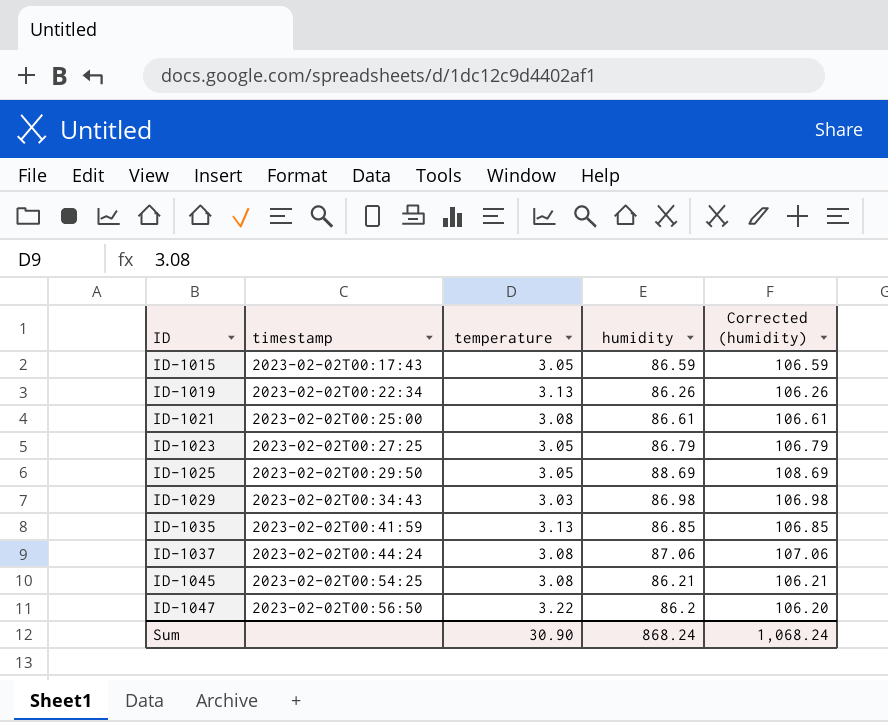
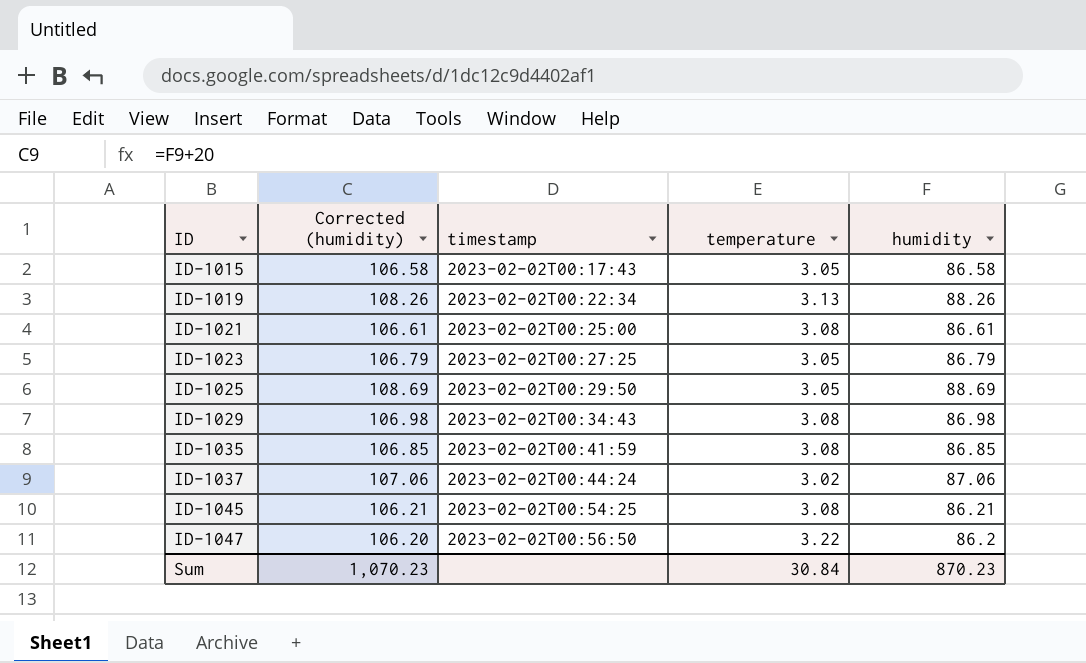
column Corrected (humidity) | position: 5 -> 2
ID-1015 | Corrected (humidity): 106.59 -> 106.58
ID-1015 | humidity: 86.59 -> 86.58
ID-1019 | Corrected (humidity): 106.26 -> 108.26
ID-1019 | humidity: 86.26 -> 88.26
ID-1029 | temperature: 3.03 -> 3.08
ID-1035 | temperature: 3.13 -> 3.08
ID-1037 | temperature: 3.08 -> 3.02
Sum | Corrected (humidity): 1,068.24 -> 1,070.23
Sum | temperature: 30.90 -> 30.84
Sum | humidity: 868.24 -> 870.23

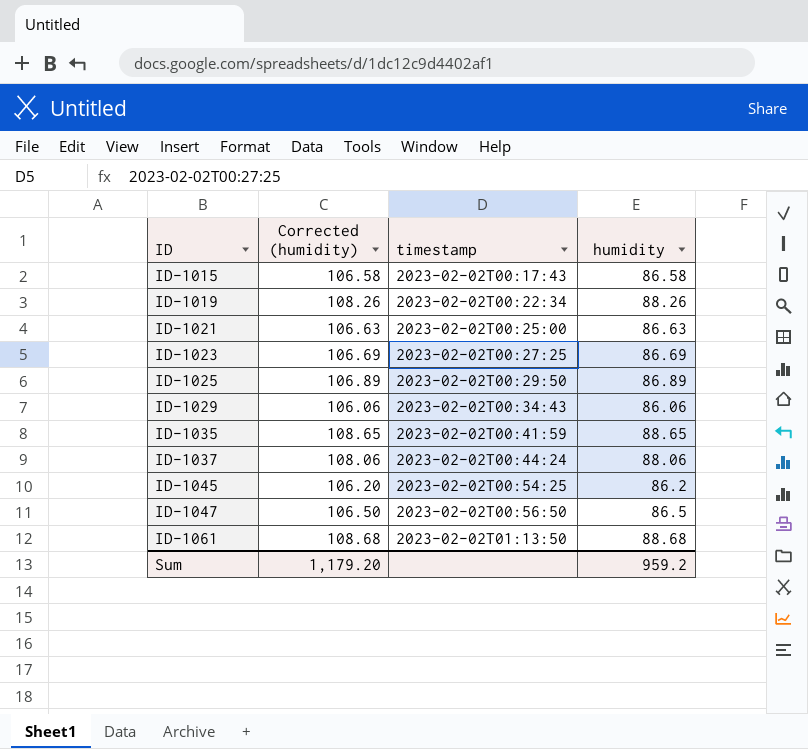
column temperature | position: 4 -> none
ID-1021 | Corrected (humidity): 106.61 -> 106.63
ID-1021 | humidity: 86.61 -> 86.63
ID-1023 | Corrected (humidity): 106.79 -> 106.69
ID-1023 | humidity: 86.79 -> 86.69
ID-1025 | Corrected (humidity): 108.69 -> 106.89
ID-1025 | humidity: 88.69 -> 86.89
ID-1029 | Corrected (humidity): 106.98 -> 106.06
ID-1029 | humidity: 86.98 -> 86.06
ID-1035 | Corrected (humidity): 106.85 -> 108.65
ID-1035 | humidity: 86.85 -> 88.65
ID-1037 | Corrected (humidity): 107.06 -> 108.06
ID-1037 | humidity: 87.06 -> 88.06
ID-1045 | Corrected (humidity): 106.21 -> 106.20
ID-1045 | humidity: 86.21 -> 86.2
ID-1047 | Corrected (humidity): 106.20 -> 106.50
ID-1047 | humidity: 86.2 -> 86.5
row ID-1061: none -> 108.68 | 2023-02-02T01:13:50 | 88.68
Sum | Corrected (humidity): 1,070.23 -> 1,179.20
Sum | humidity: 870.23 -> 959.2

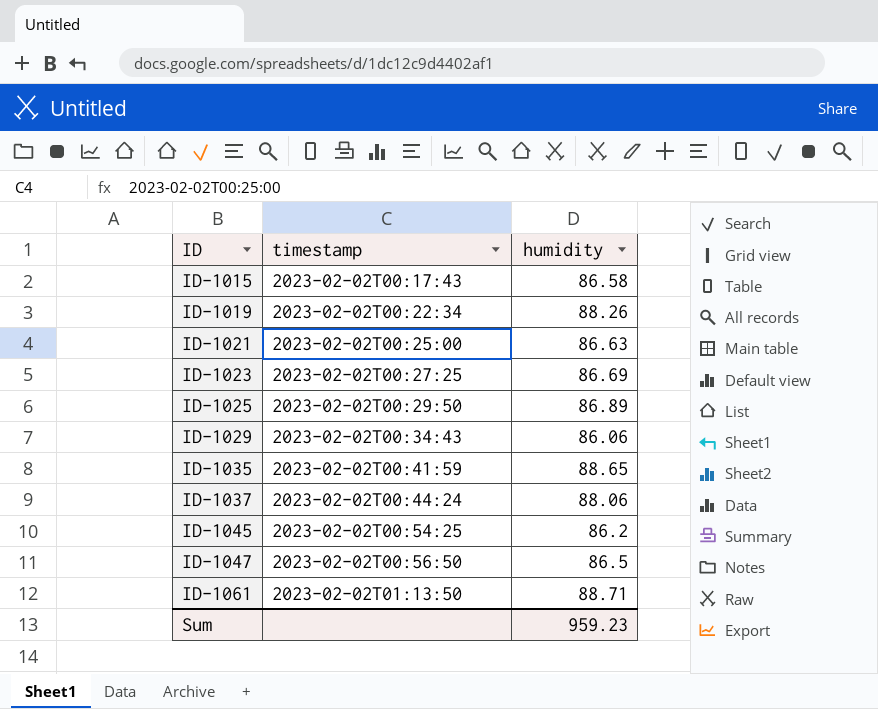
column Corrected (humidity) | formula: [humidity] + 20 -> none
ID-1061 | humidity: 88.68 -> 88.71
Sum | humidity: 959.2 -> 959.23

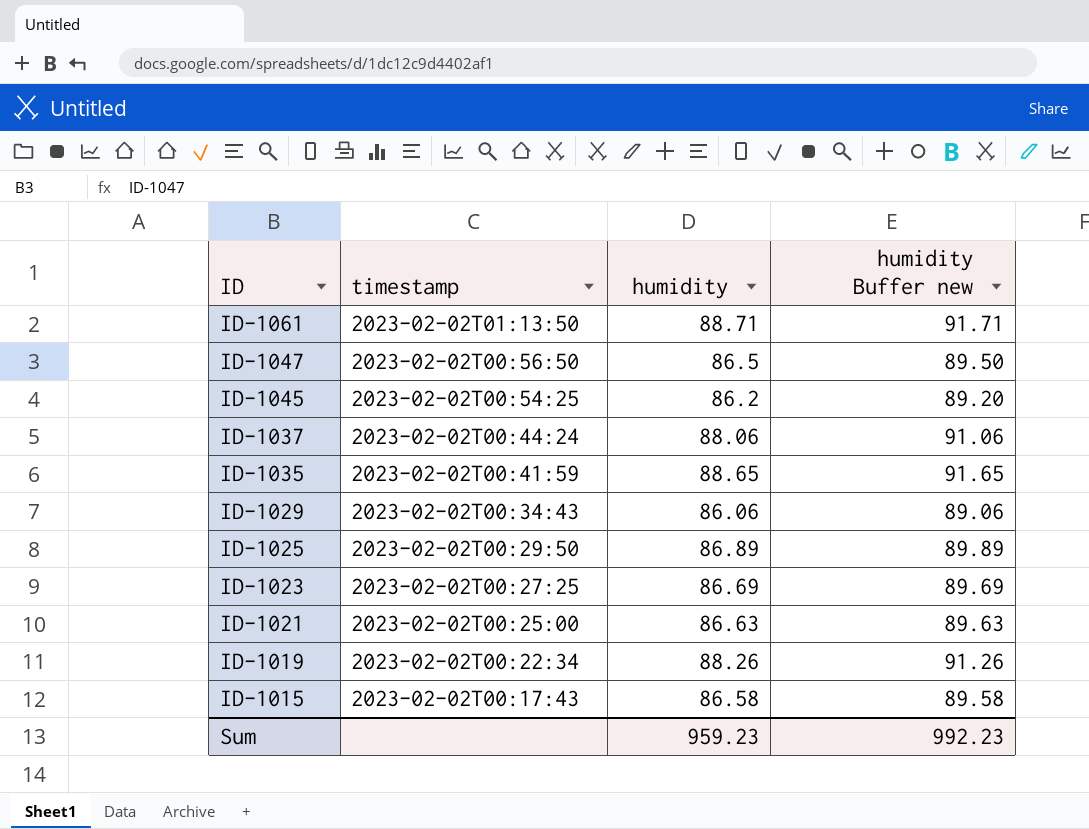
row order: ID ascending -> ID descending
column humidity Buffer new | formula: none -> [humidity] + 3

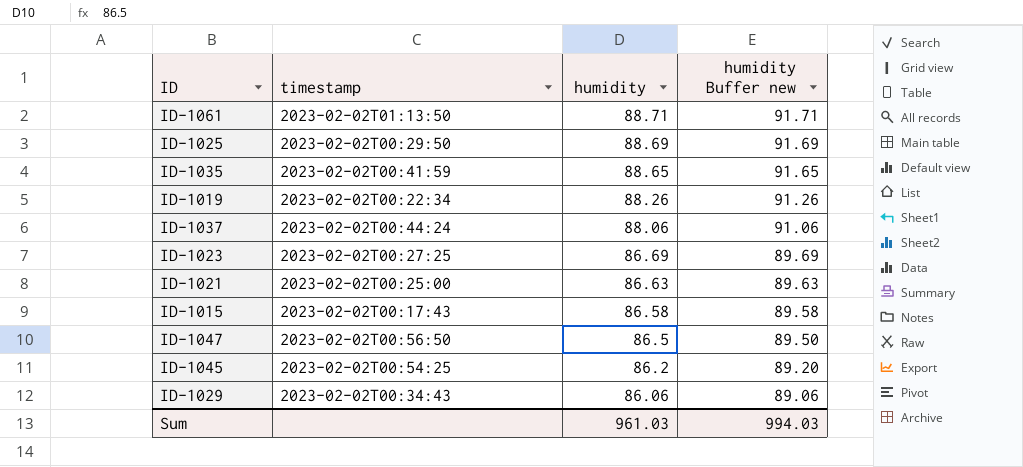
row order: ID descending -> humidity descending
ID-1025 | humidity: 86.89 -> 88.69
ID-1025 | humidity Buffer new: 89.89 -> 91.69
Sum | humidity: 959.23 -> 961.03
Sum | humidity Buffer new: 992.23 -> 994.03

